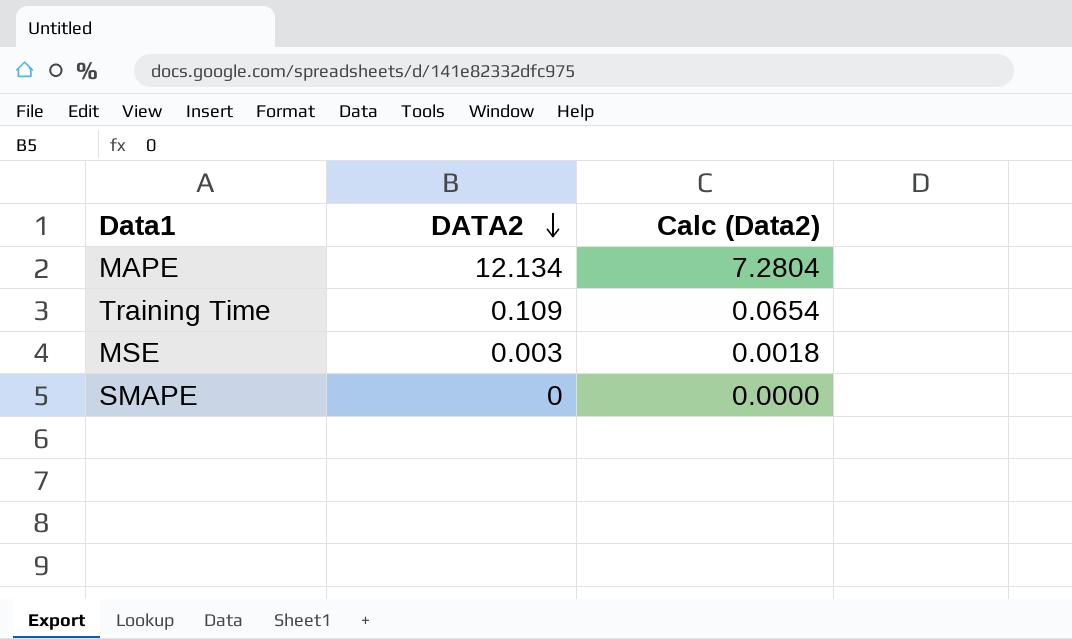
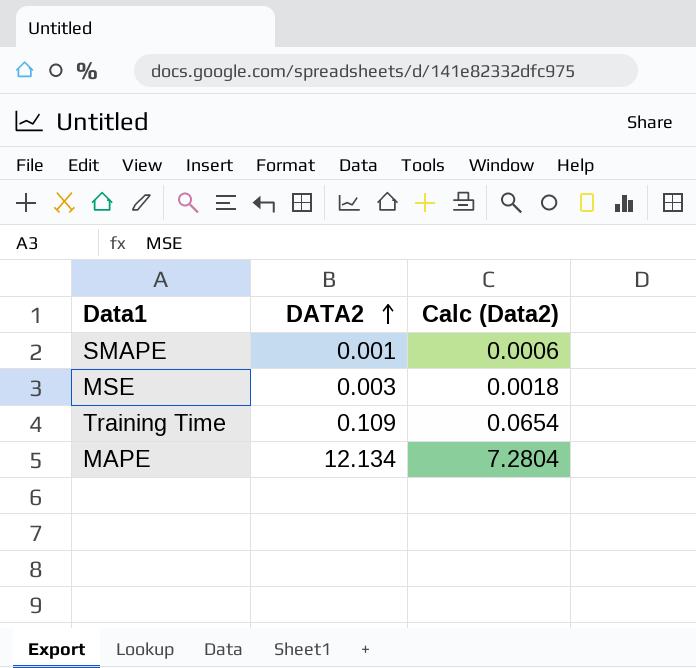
row order: DATA2 descending -> DATA2 ascending
SMAPE | DATA2: 0 -> 0.001
SMAPE | Calc (Data2): 0.0000 -> 0.0006

